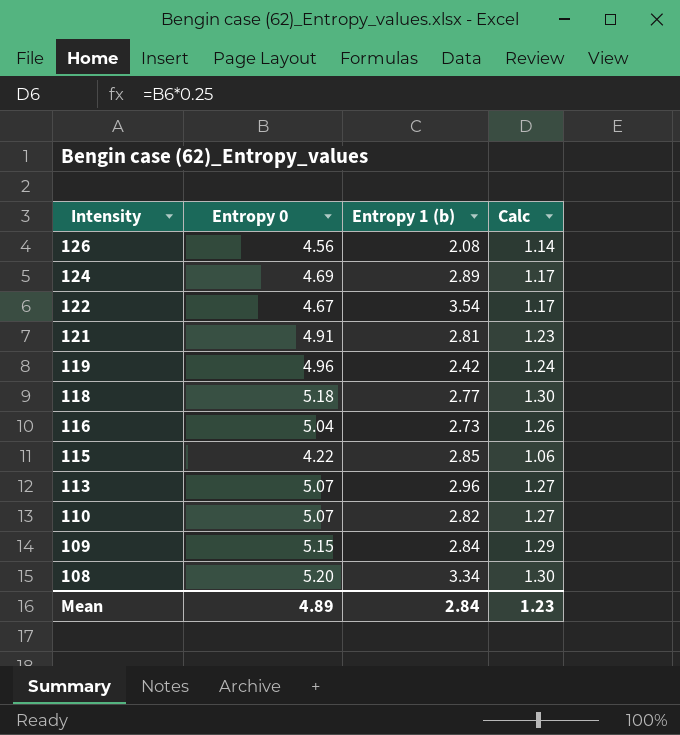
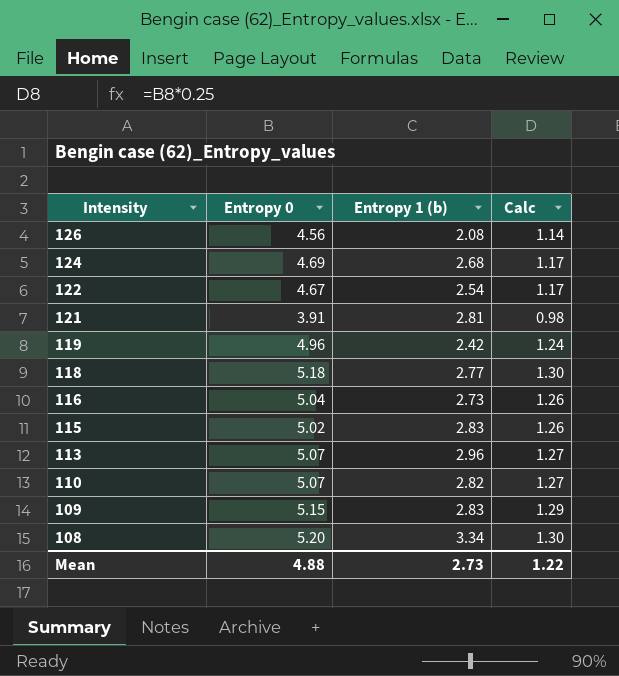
124 | Entropy 1 (b): 2.89 -> 2.68
122 | Entropy 1 (b): 3.54 -> 2.54
121 | Entropy 0: 4.91 -> 3.91
121 | Calc: 1.23 -> 0.98
115 | Entropy 0: 4.22 -> 5.02
115 | Entropy 1 (b): 2.85 -> 2.83
115 | Calc: 1.06 -> 1.26
109 | Entropy 1 (b): 2.84 -> 2.83
Mean | Entropy 0: 4.89 -> 4.88
Mean | Entropy 1 (b): 2.84 -> 2.73
Mean | Calc: 1.23 -> 1.22

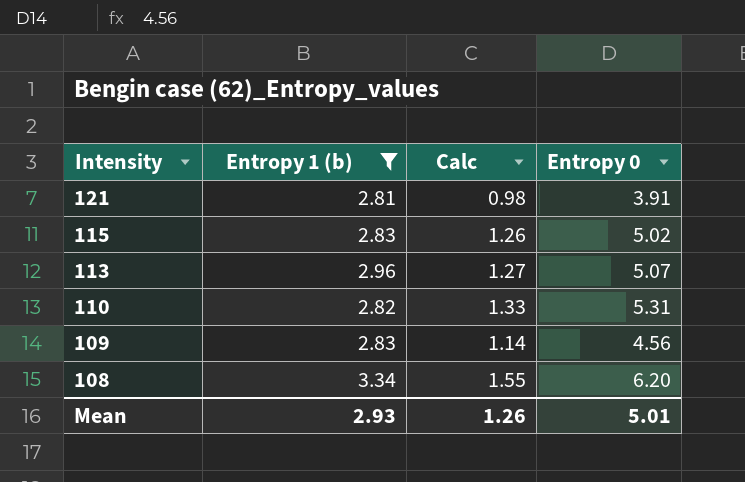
filter: none -> Entropy 1 (b) >= 2.81
column Entropy 0 | position: 2 -> 4
110 | Calc: 1.27 -> 1.33
110 | Entropy 0: 5.07 -> 5.31
109 | Calc: 1.29 -> 1.14
109 | Entropy 0: 5.15 -> 4.56
108 | Calc: 1.30 -> 1.55
108 | Entropy 0: 5.20 -> 6.20
Mean | Entropy 1 (b): 2.73 -> 2.93
Mean | Calc: 1.22 -> 1.26
Mean | Entropy 0: 4.88 -> 5.01

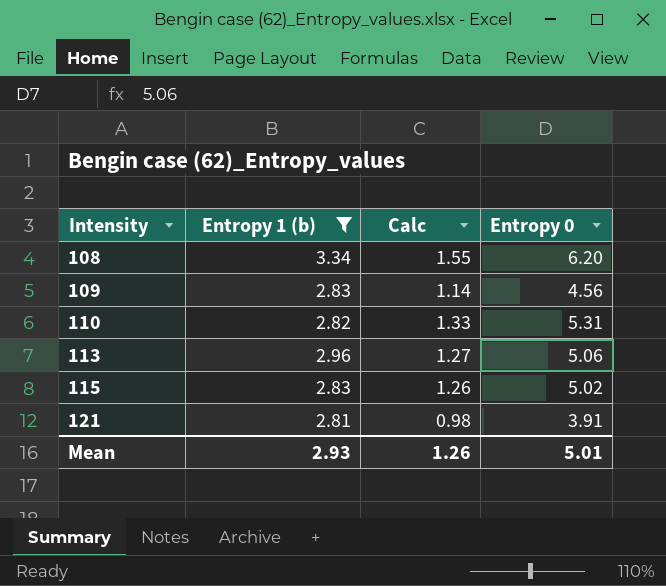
row order: Intensity descending -> Intensity ascending
113 | Entropy 0: 5.07 -> 5.06

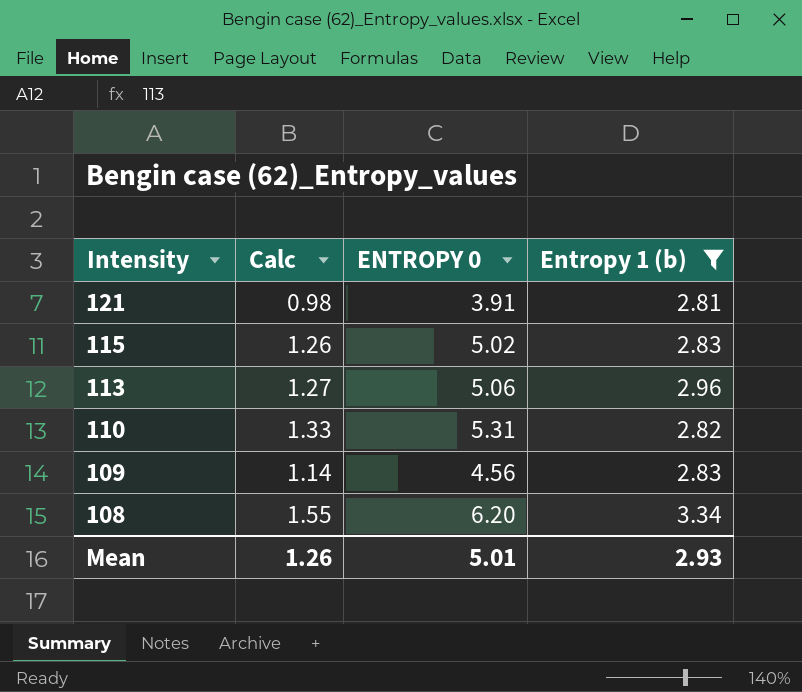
row order: Intensity ascending -> Intensity descending
column name: Entropy 0 -> ENTROPY 0
column Entropy 1 (b) | position: 2 -> 4

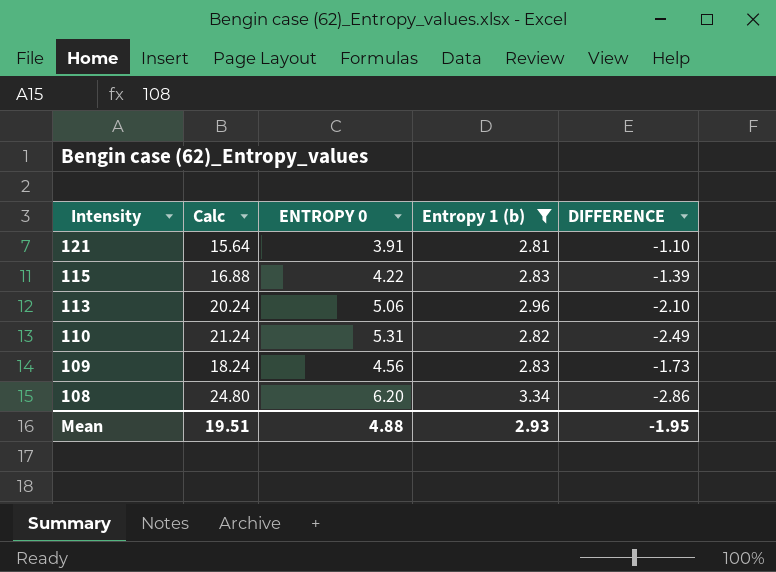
column Calc | formula: [ENTROPY 0] * 0.25 -> [ENTROPY 0] * 4
column DIFFERENCE | formula: none -> [Entropy 1 (b)] - [ENTROPY 0]
115 | ENTROPY 0: 5.02 -> 4.22
Mean | Calc: 1.26 -> 19.51
Mean | ENTROPY 0: 5.01 -> 4.88

